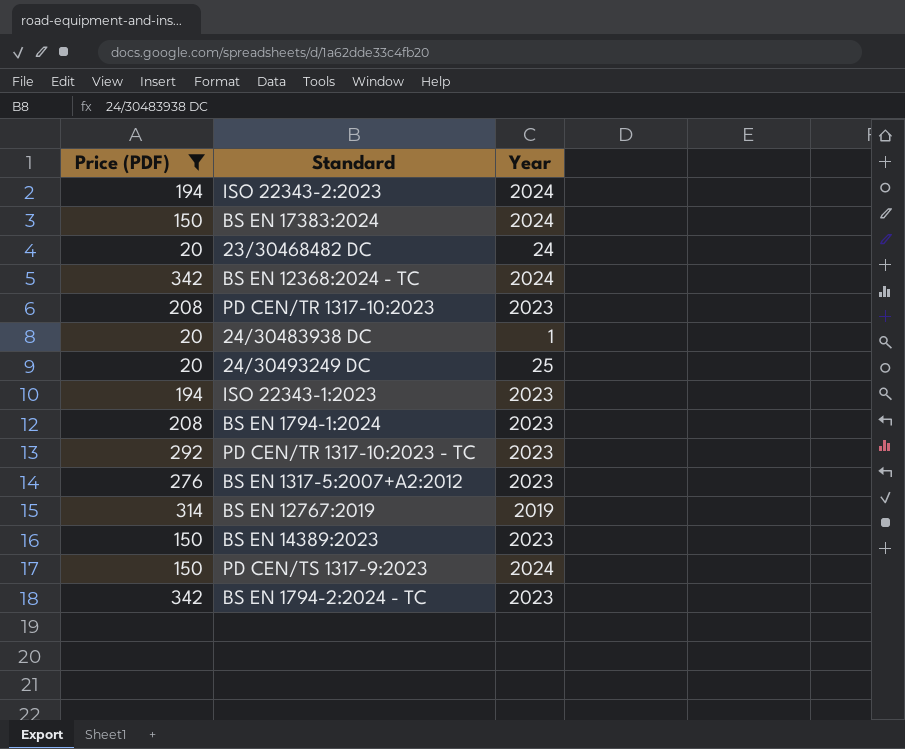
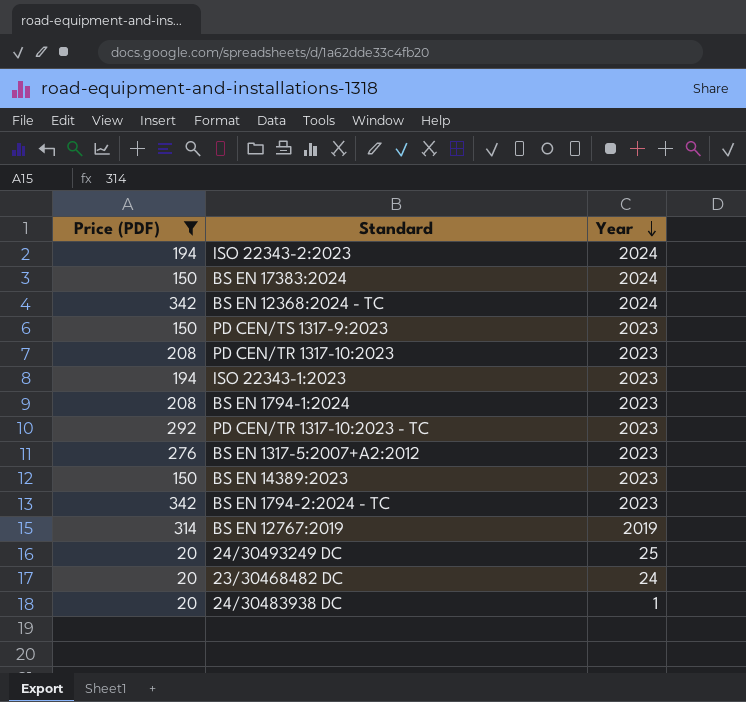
row order: none -> Year descending
PD CEN/TS 1317-9:2023 | Year: 2024 -> 2023

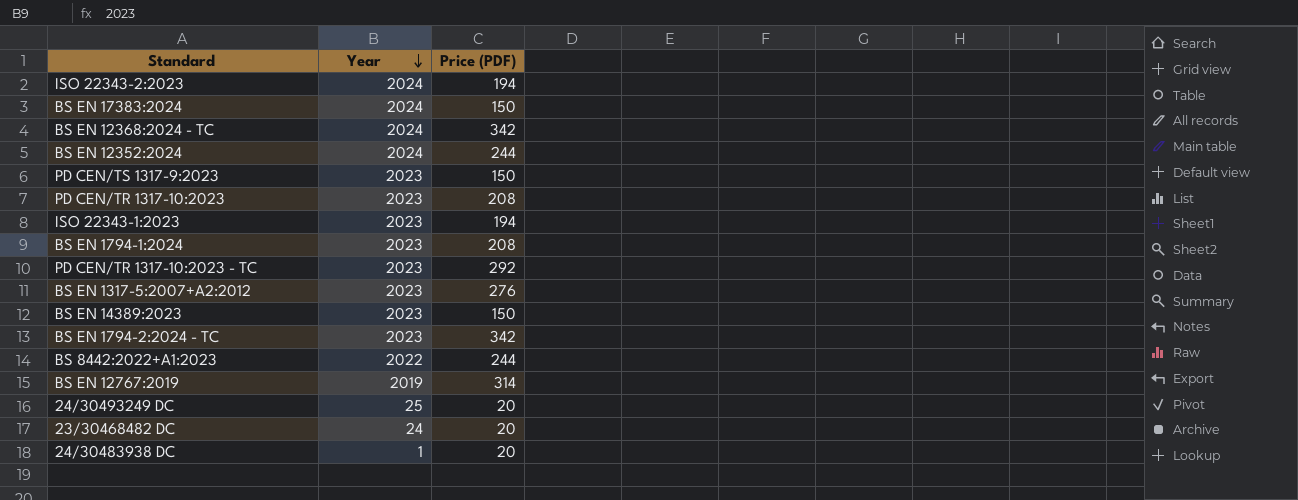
filter: Price (PDF) != 244 -> none
column Price (PDF) | position: 1 -> 3

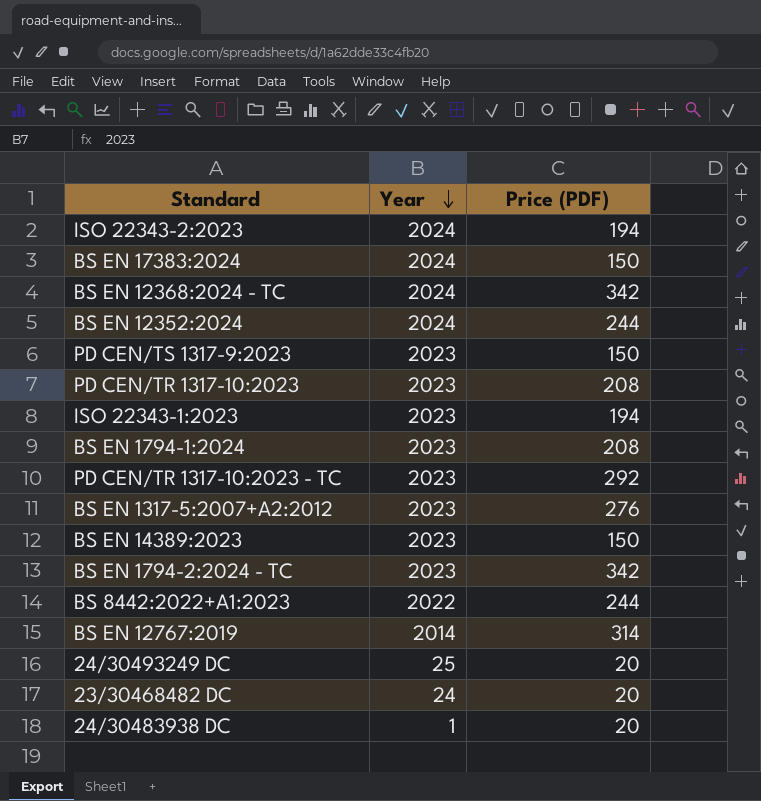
BS EN 12767:2019 | Year: 2019 -> 2014

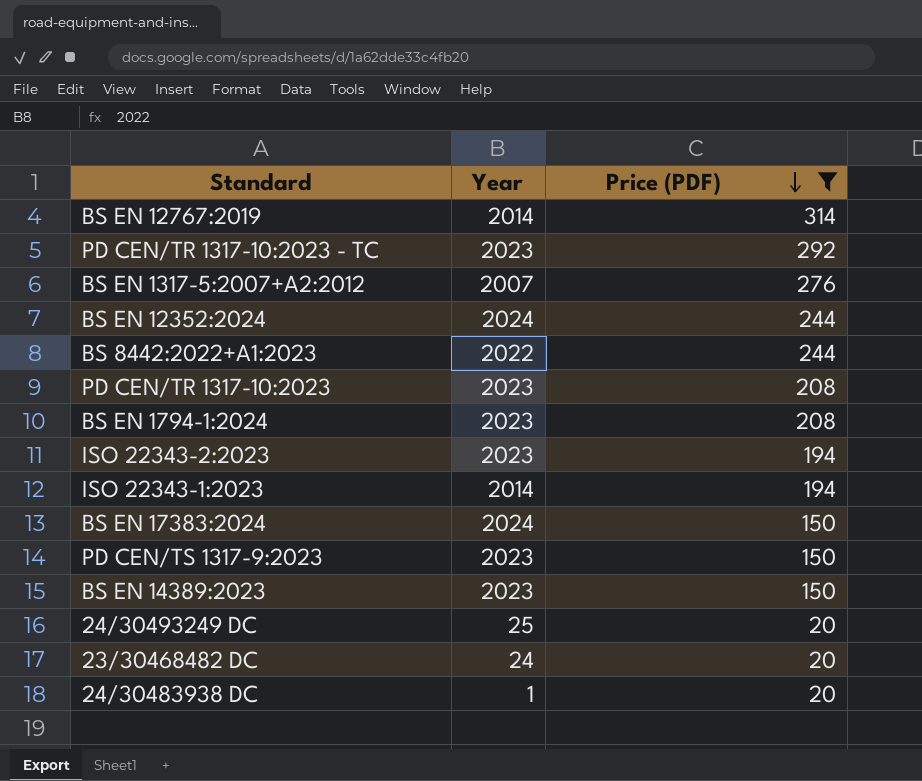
filter: none -> Price (PDF) != 342
row order: Year descending -> Price (PDF) descending
BS EN 1317-5:2007+A2:2012 | Year: 2023 -> 2007
ISO 22343-2:2023 | Year: 2024 -> 2023
ISO 22343-1:2023 | Year: 2023 -> 2014

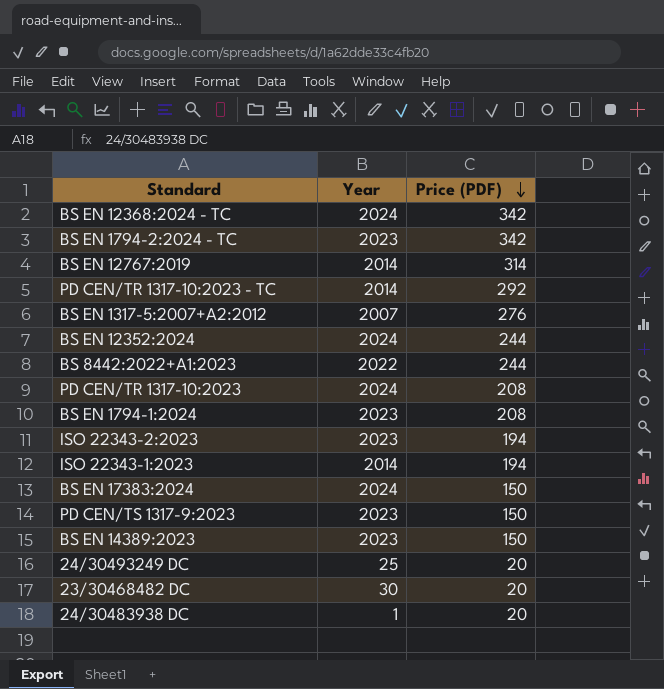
filter: Price (PDF) != 342 -> none
PD CEN/TR 1317-10:2023 - TC | Year: 2023 -> 2014
PD CEN/TR 1317-10:2023 | Year: 2023 -> 2024
23/30468482 DC | Year: 24 -> 30

